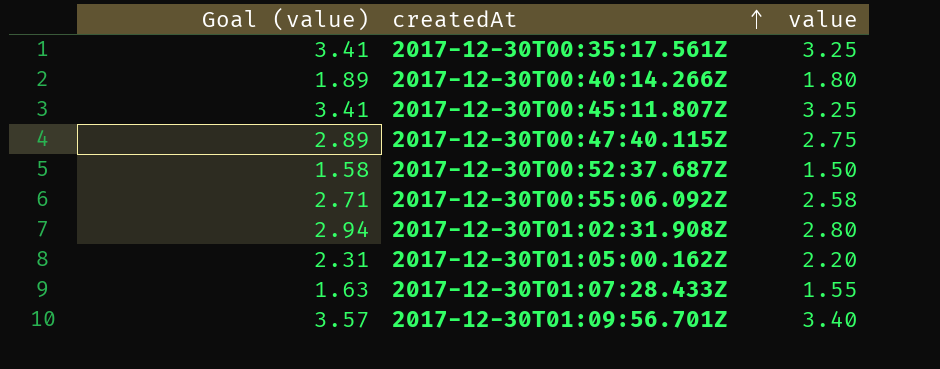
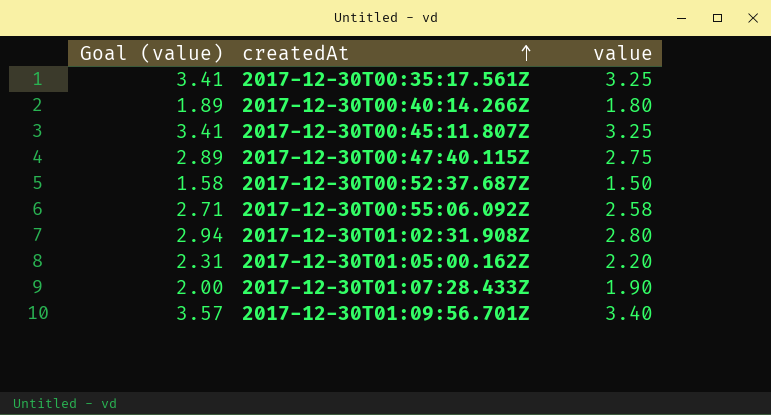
2017-12-30T01:07:28.433Z | Goal (value): 1.63 -> 2.00
2017-12-30T01:07:28.433Z | value: 1.55 -> 1.90

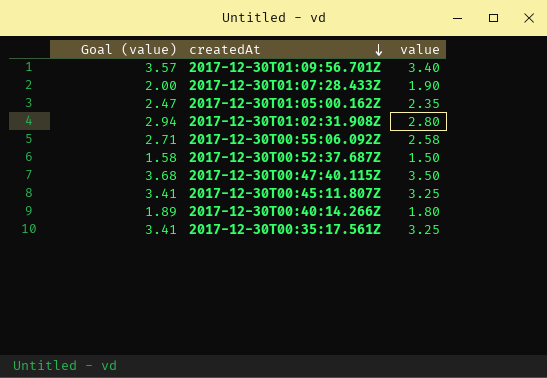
row order: createdAt ascending -> createdAt descending
2017-12-30T01:05:00.162Z | Goal (value): 2.31 -> 2.47
2017-12-30T01:05:00.162Z | value: 2.20 -> 2.35
2017-12-30T00:47:40.115Z | Goal (value): 2.89 -> 3.68
2017-12-30T00:47:40.115Z | value: 2.75 -> 3.50

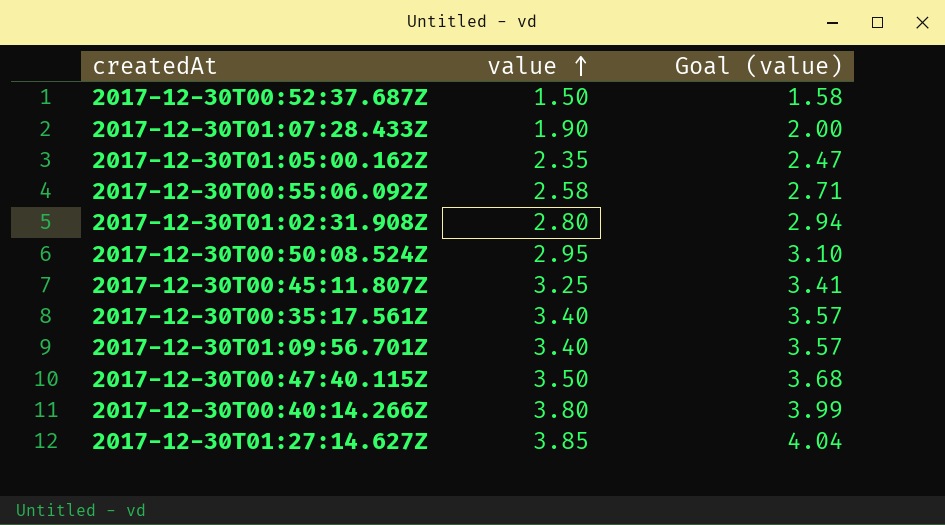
row order: createdAt descending -> value ascending
column Goal (value) | position: 1 -> 3
row 2017-12-30T00:50:08.524Z: none -> 2.95 | 3.10
2017-12-30T00:35:17.561Z | value: 3.25 -> 3.40
2017-12-30T00:35:17.561Z | Goal (value): 3.41 -> 3.57
2017-12-30T00:40:14.266Z | value: 1.80 -> 3.80
2017-12-30T00:40:14.266Z | Goal (value): 1.89 -> 3.99
row 2017-12-30T01:27:14.627Z: none -> 3.85 | 4.04

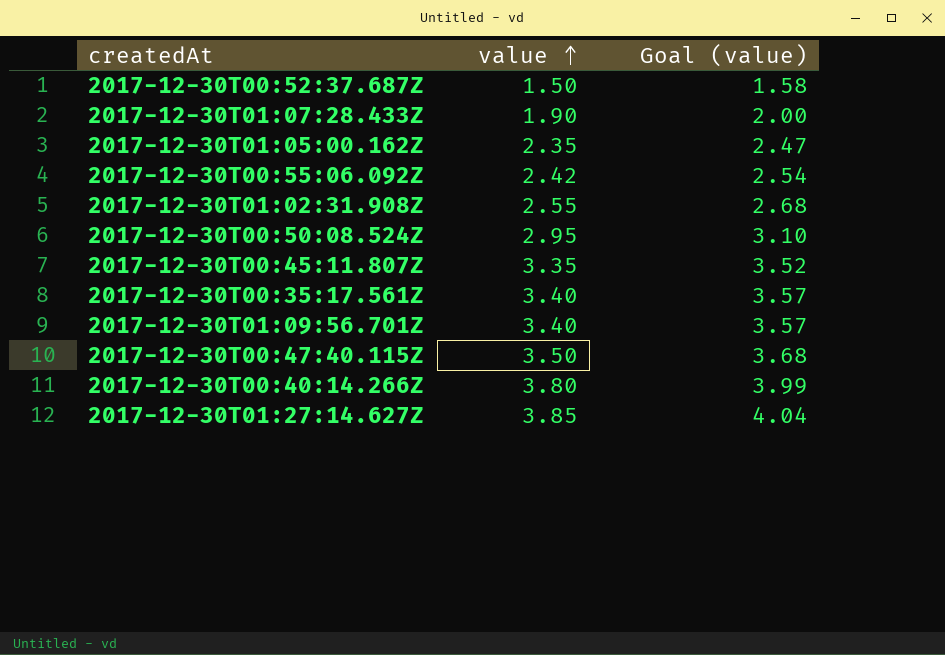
2017-12-30T00:55:06.092Z | value: 2.58 -> 2.42
2017-12-30T00:55:06.092Z | Goal (value): 2.71 -> 2.54
2017-12-30T01:02:31.908Z | value: 2.80 -> 2.55
2017-12-30T01:02:31.908Z | Goal (value): 2.94 -> 2.68
2017-12-30T00:45:11.807Z | value: 3.25 -> 3.35
2017-12-30T00:45:11.807Z | Goal (value): 3.41 -> 3.52

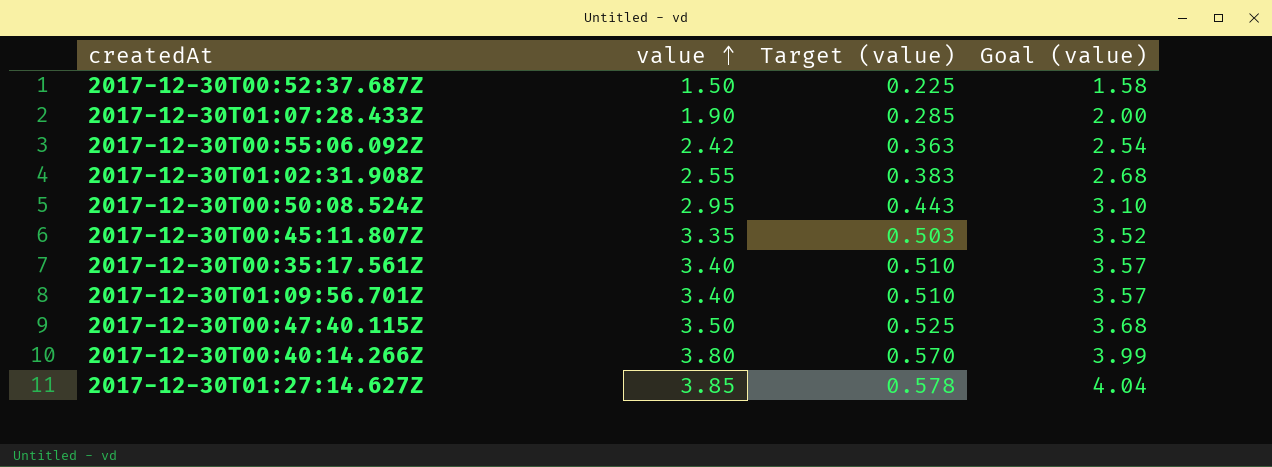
column Target (value) | formula: none -> [value] * 0.15
row 2017-12-30T01:05:00.162Z: 2.35 | 2.47 -> none

